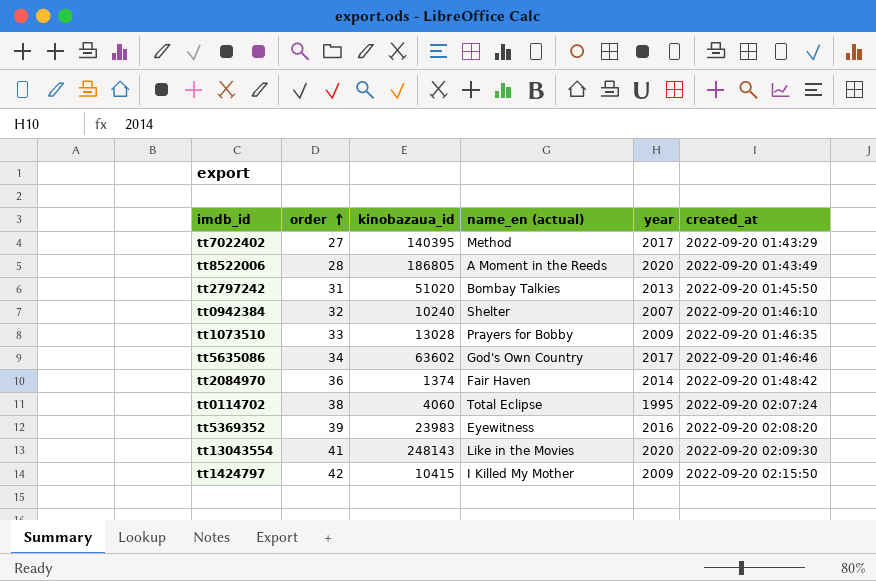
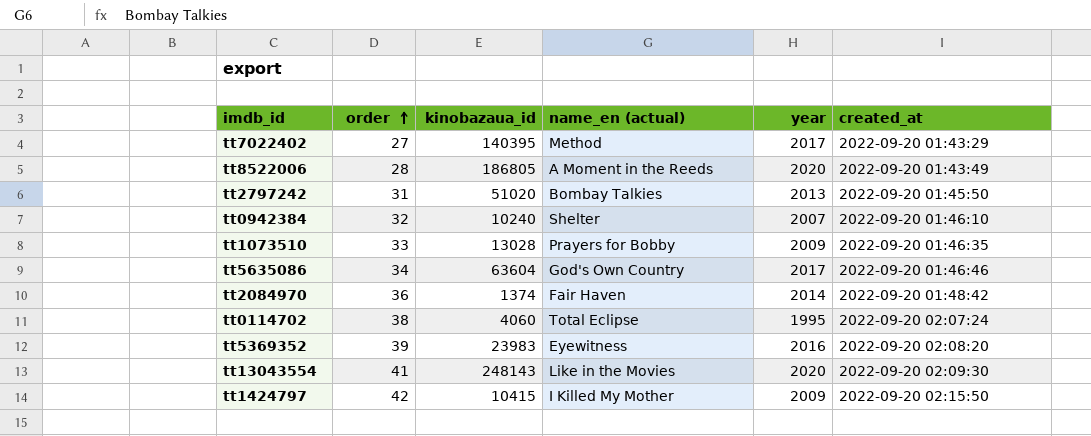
tt5635086 | kinobazaua_id: 63602 -> 63604

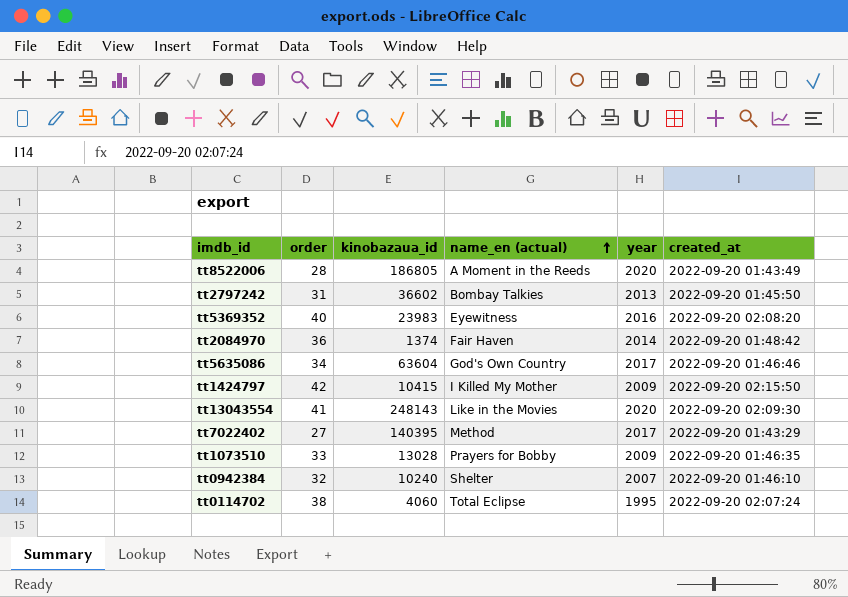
row order: order ascending -> name_en (actual) ascending
tt2797242 | kinobazaua_id: 51020 -> 36602
tt5369352 | order: 39 -> 40

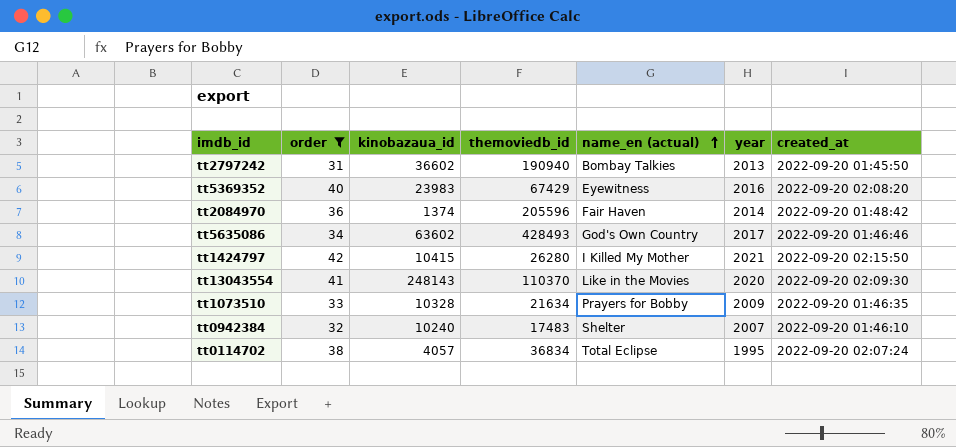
filter: none -> order >= 31
column themoviedb_id | position: none -> 4
tt5635086 | kinobazaua_id: 63604 -> 63602
tt1424797 | year: 2009 -> 2021
tt1073510 | kinobazaua_id: 13028 -> 10328
tt0114702 | kinobazaua_id: 4060 -> 4057

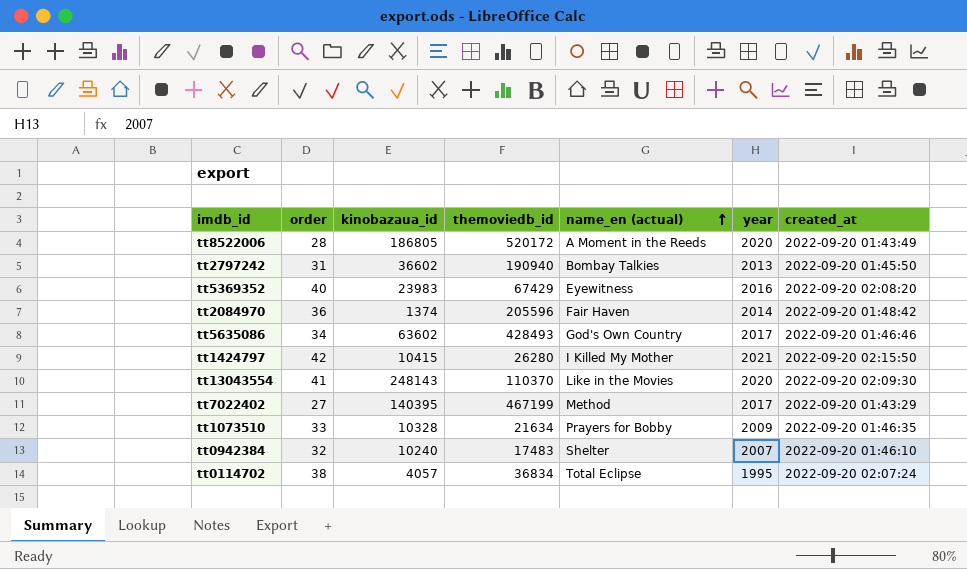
filter: order >= 31 -> none

